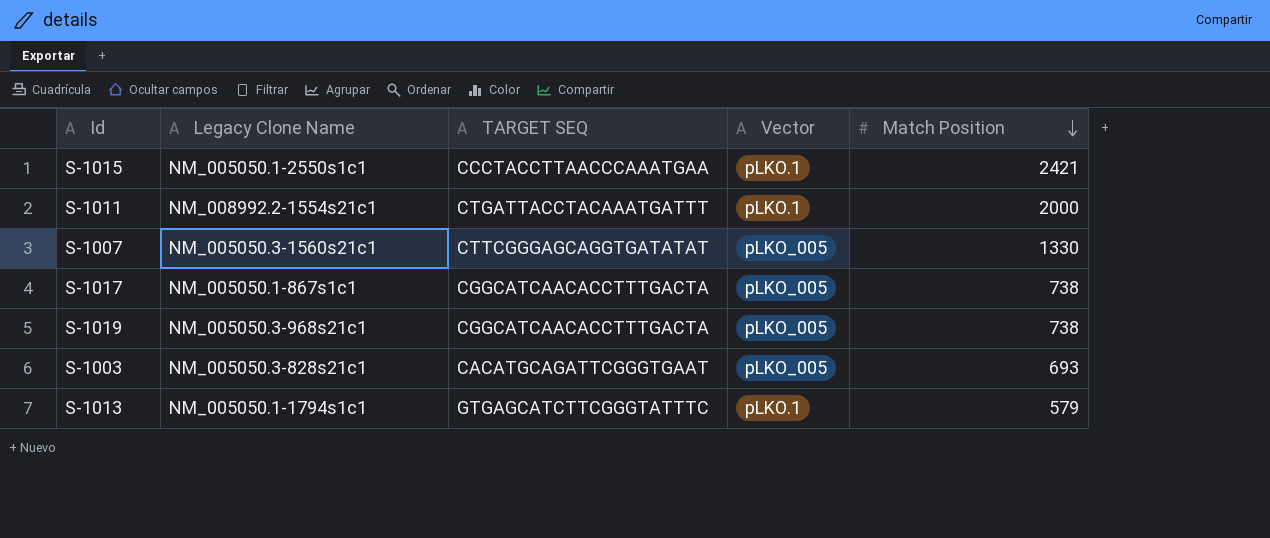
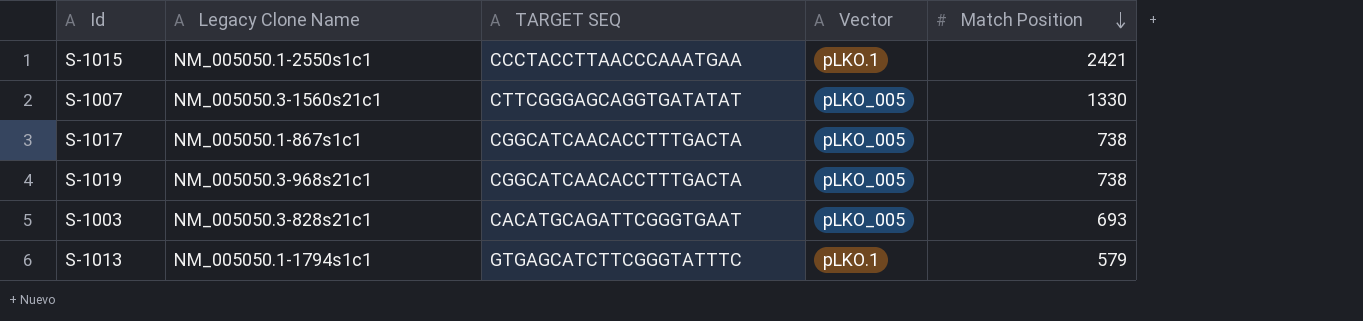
row S-1011: NM_008992.2-1554s21c1 | CTGATTACCTACAAATGATTT | pLKO.1 | 2000 -> none

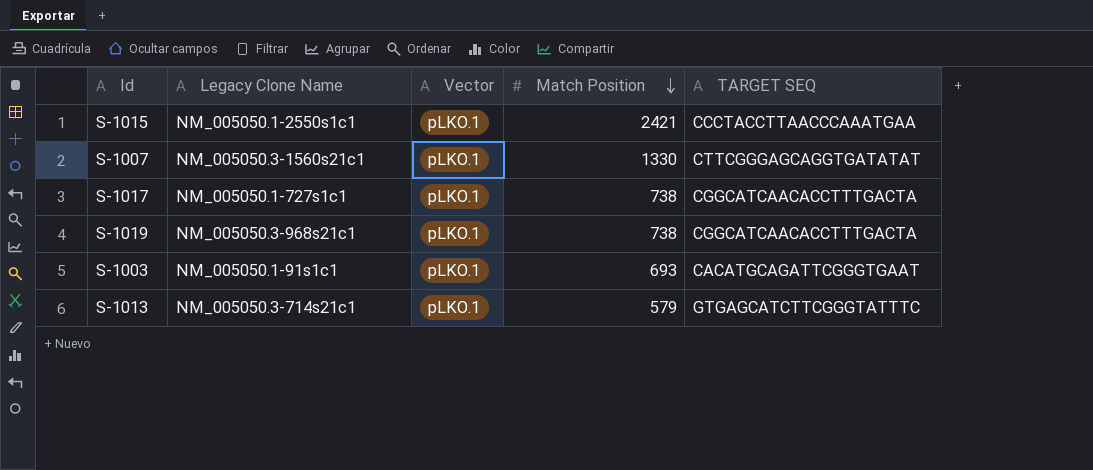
column TARGET SEQ | position: 3 -> 5
S-1007 | Vector: pLKO_005 -> pLKO.1
S-1017 | Legacy Clone Name: NM_005050.1-867s1c1 -> NM_005050.1-727s1c1
S-1017 | Vector: pLKO_005 -> pLKO.1
S-1019 | Vector: pLKO_005 -> pLKO.1
S-1003 | Legacy Clone Name: NM_005050.3-828s21c1 -> NM_005050.1-91s1c1
S-1003 | Vector: pLKO_005 -> pLKO.1
S-1013 | Legacy Clone Name: NM_005050.1-1794s1c1 -> NM_005050.3-714s21c1

